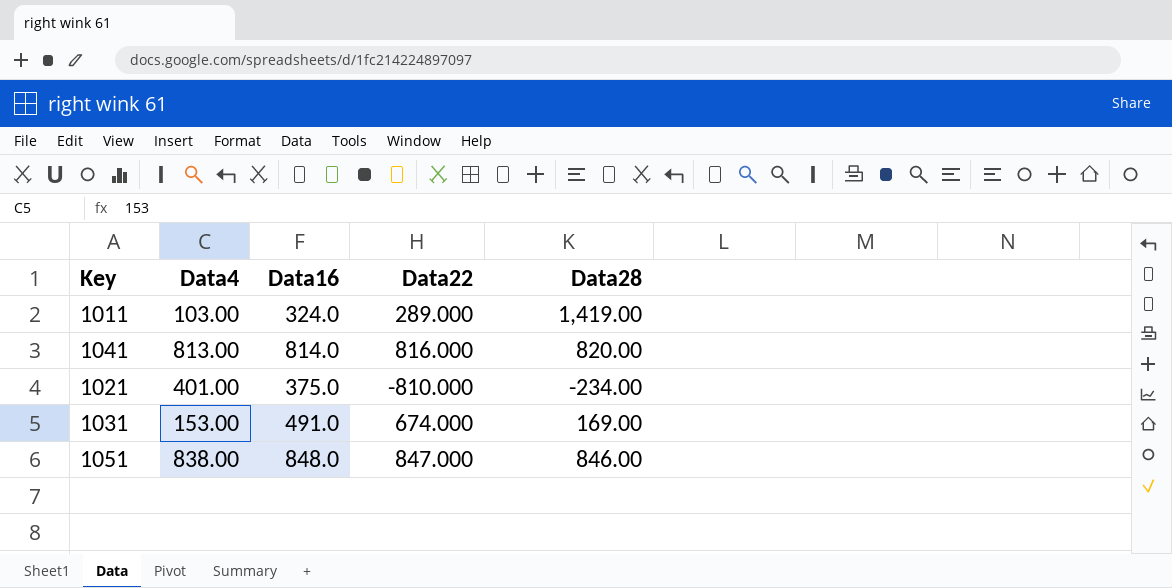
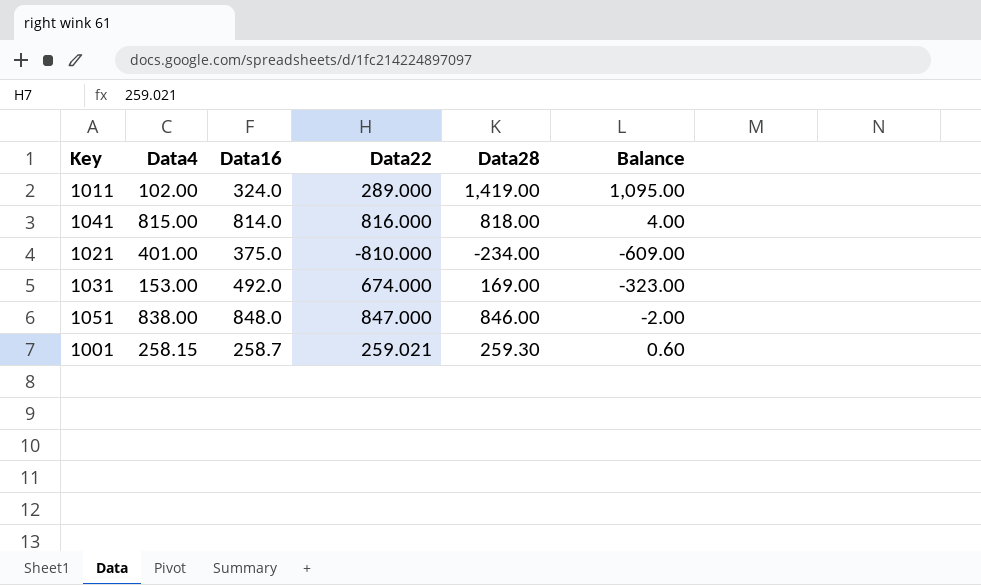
column Balance | formula: none -> [Data28] - [Data16]
1011 | Data4: 103.00 -> 102.00
1041 | Data4: 813.00 -> 815.00
1041 | Data28: 820.00 -> 818.00
1031 | Data16: 491.0 -> 492.0
row 1001: none -> 258.15 | 258.7 | 259.021 | 259.30 | 0.60

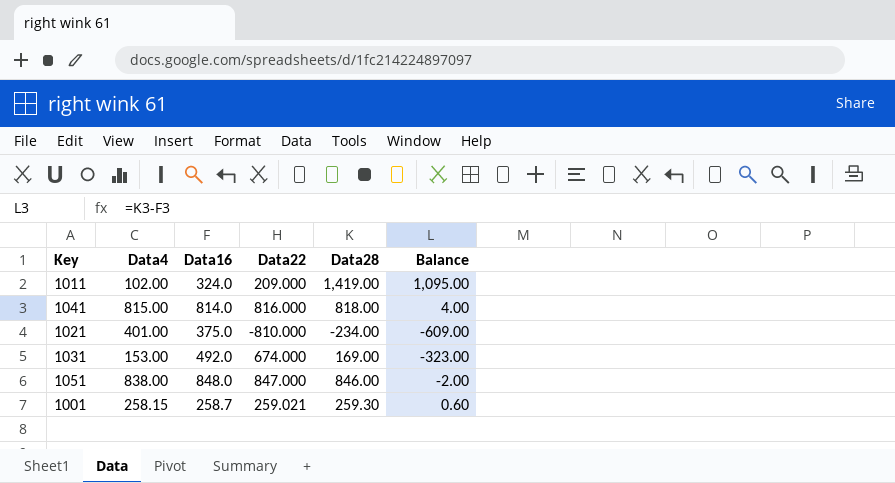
1011 | Data22: 289.000 -> 209.000

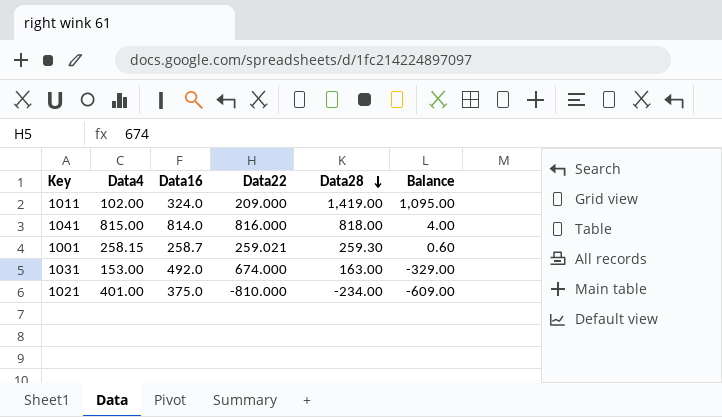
row order: none -> Data28 descending
row 1051: 838.00 | 848.0 | 847.000 | 846.00 | -2.00 -> none
1031 | Data28: 169.00 -> 163.00
1031 | Balance: -323.00 -> -329.00

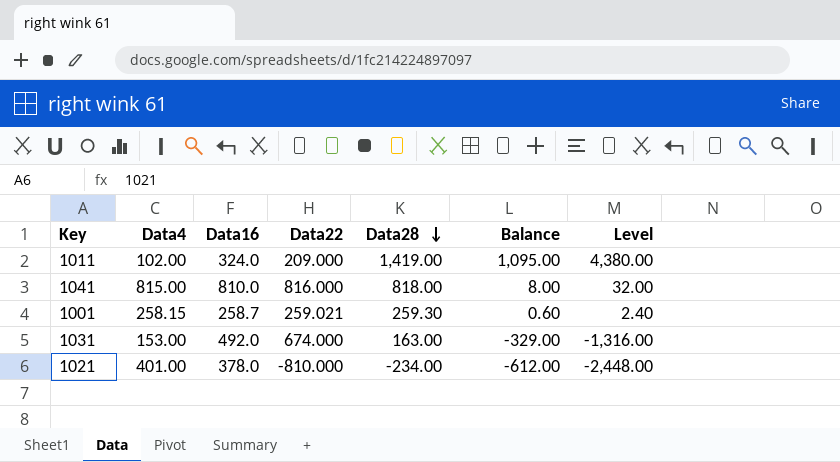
column Level | formula: none -> [Balance] * 4
1041 | Data16: 814.0 -> 810.0
1041 | Balance: 4.00 -> 8.00
1021 | Data16: 375.0 -> 378.0
1021 | Balance: -609.00 -> -612.00

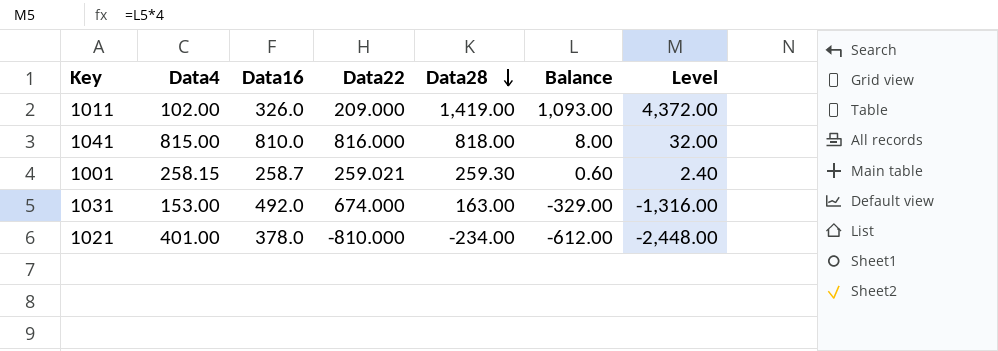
1011 | Data16: 324.0 -> 326.0
1011 | Balance: 1,095.00 -> 1,093.00
1011 | Level: 4,380.00 -> 4,372.00

